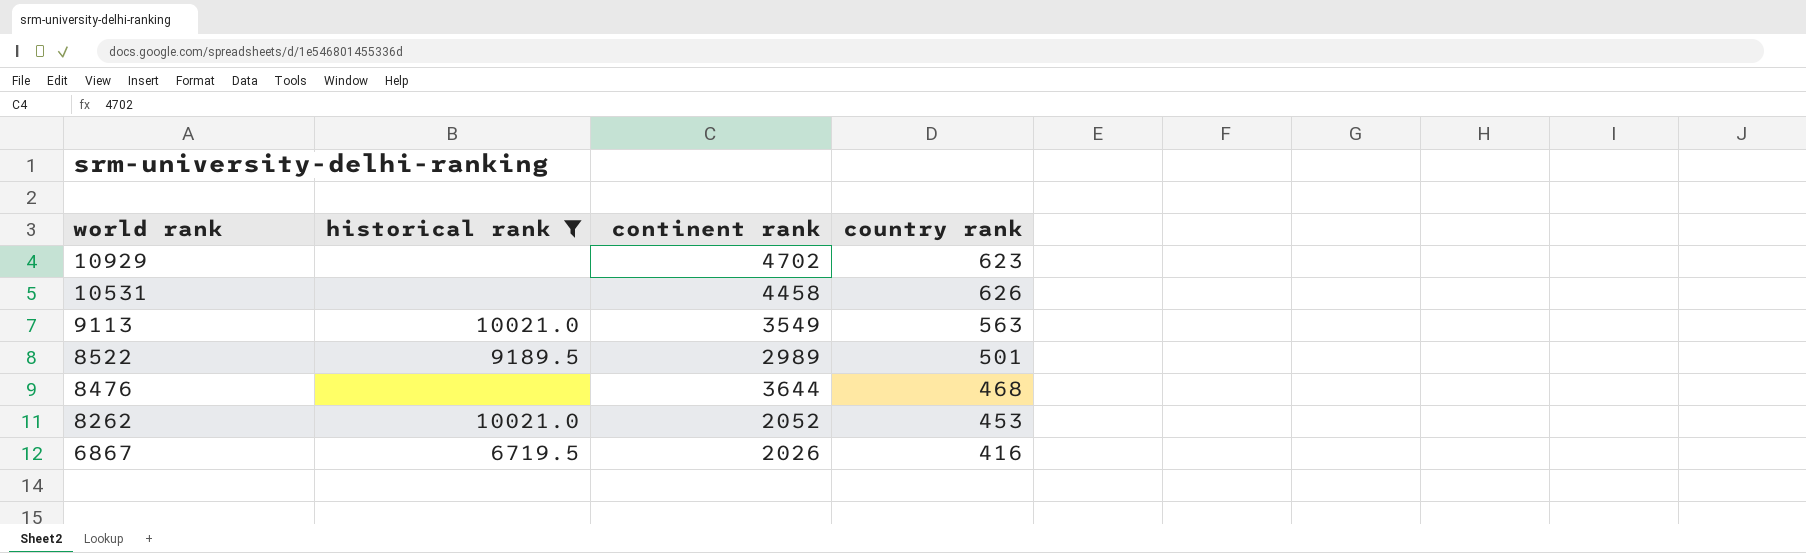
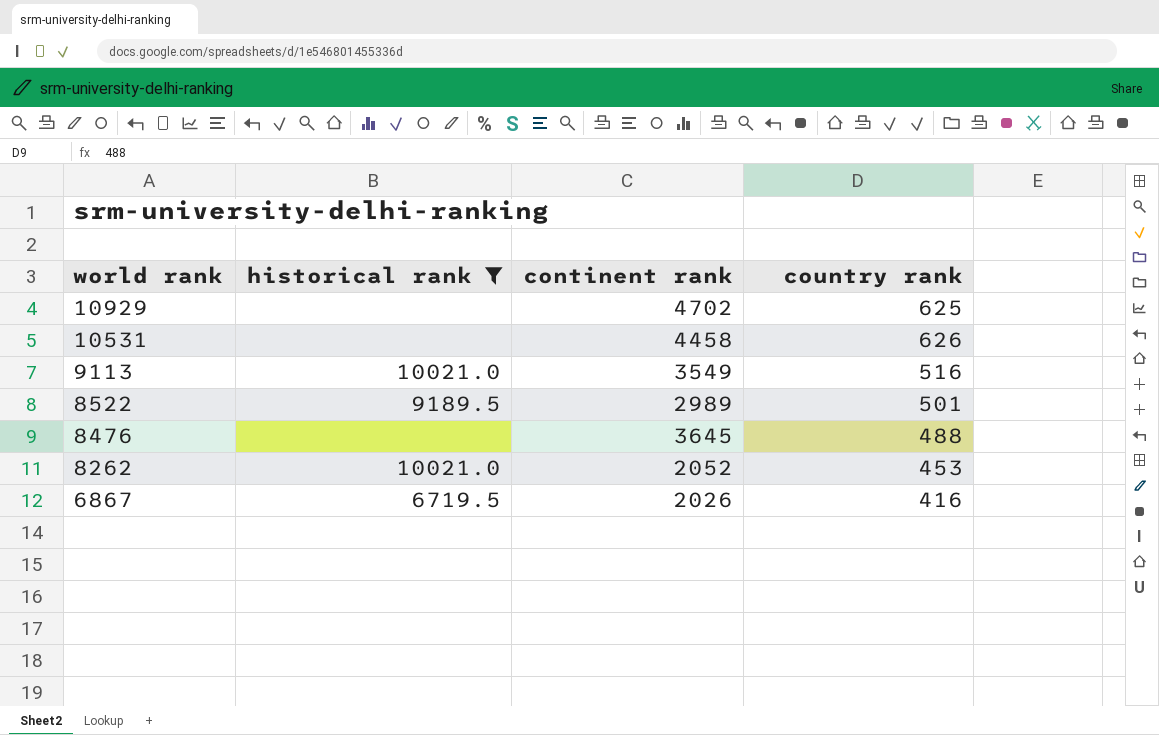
10929 | country rank: 623 -> 625
9113 | country rank: 563 -> 516
8476 | continent rank: 3644 -> 3645
8476 | country rank: 468 -> 488

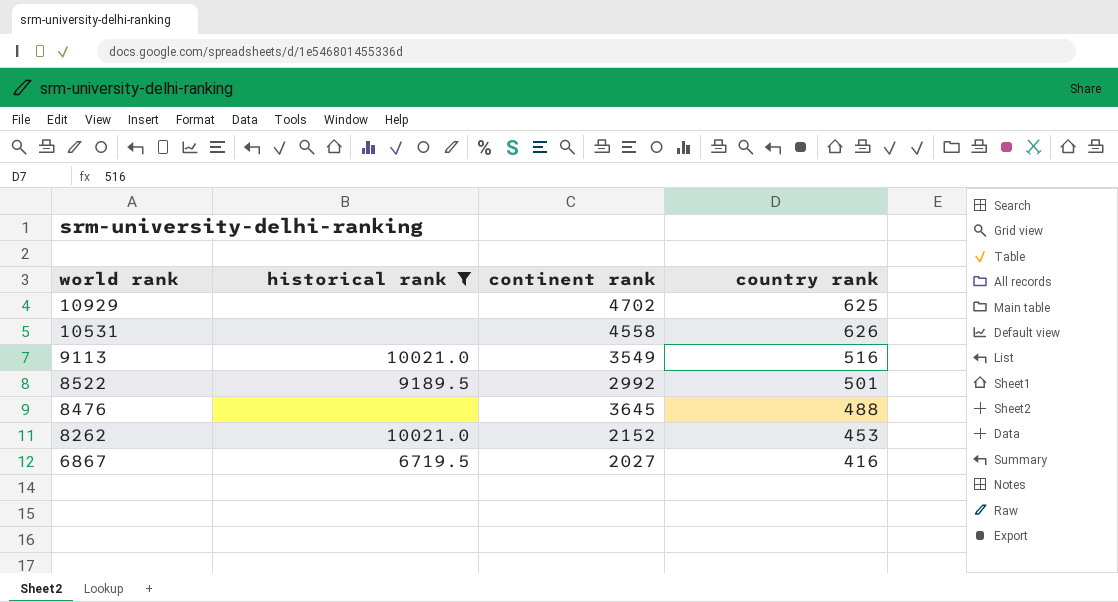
10531 | continent rank: 4458 -> 4558
8522 | continent rank: 2989 -> 2992
8262 | continent rank: 2052 -> 2152
6867 | continent rank: 2026 -> 2027

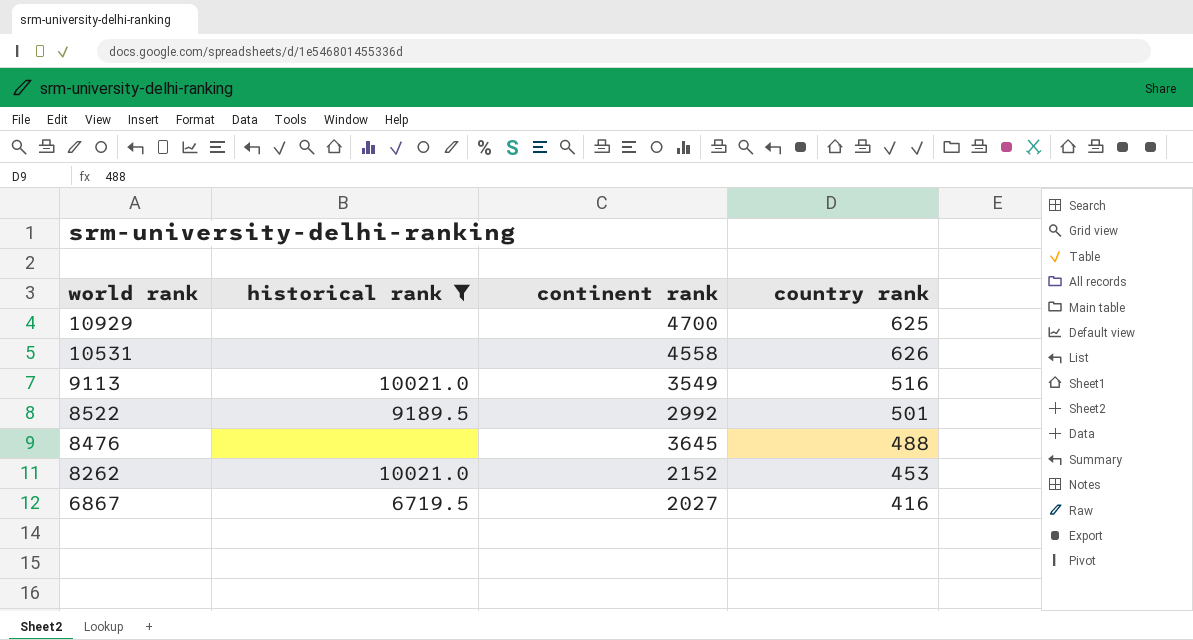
10929 | continent rank: 4702 -> 4700

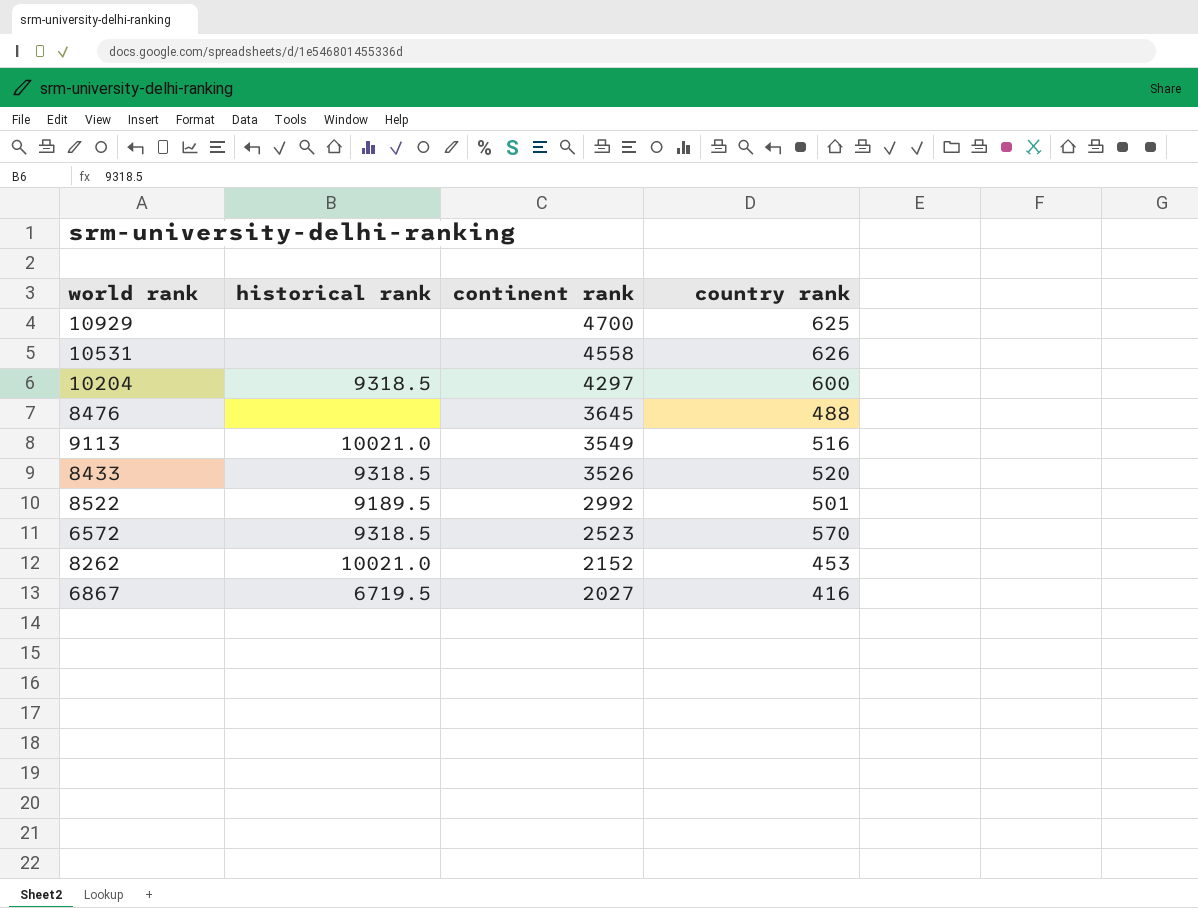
filter: historical rank != 9318.5 -> none
row order: world rank descending -> continent rank descending

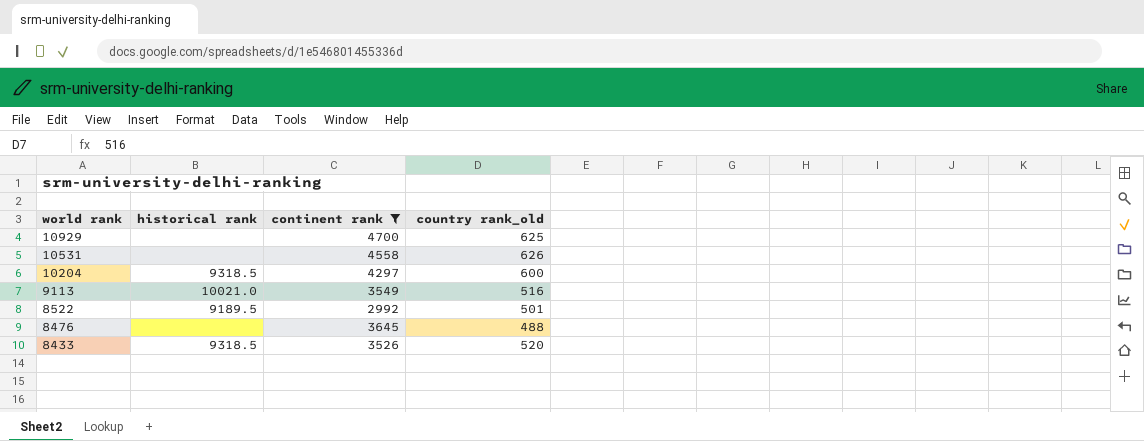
filter: none -> continent rank >= 2992
row order: continent rank descending -> world rank descending
column name: country rank -> country rank_old

